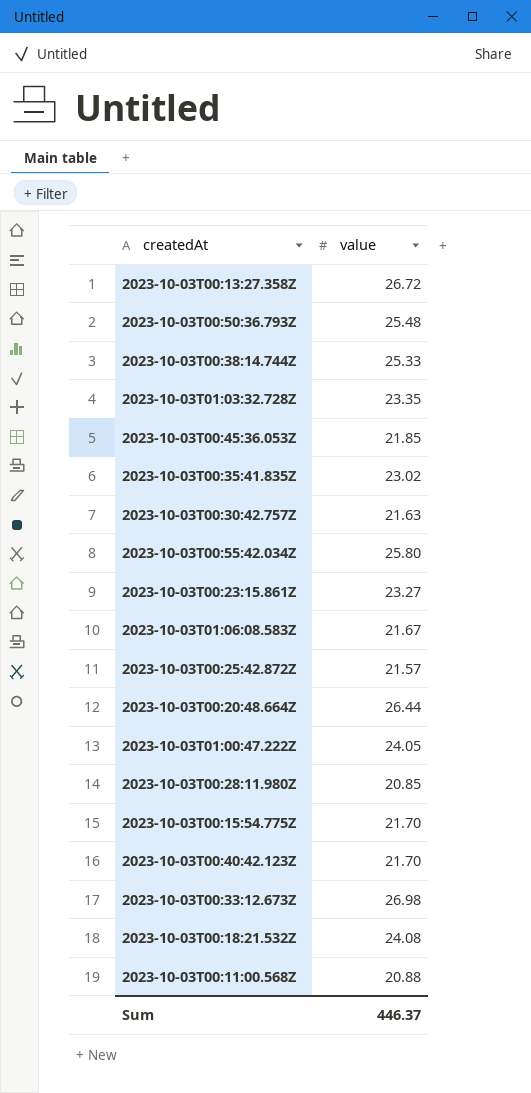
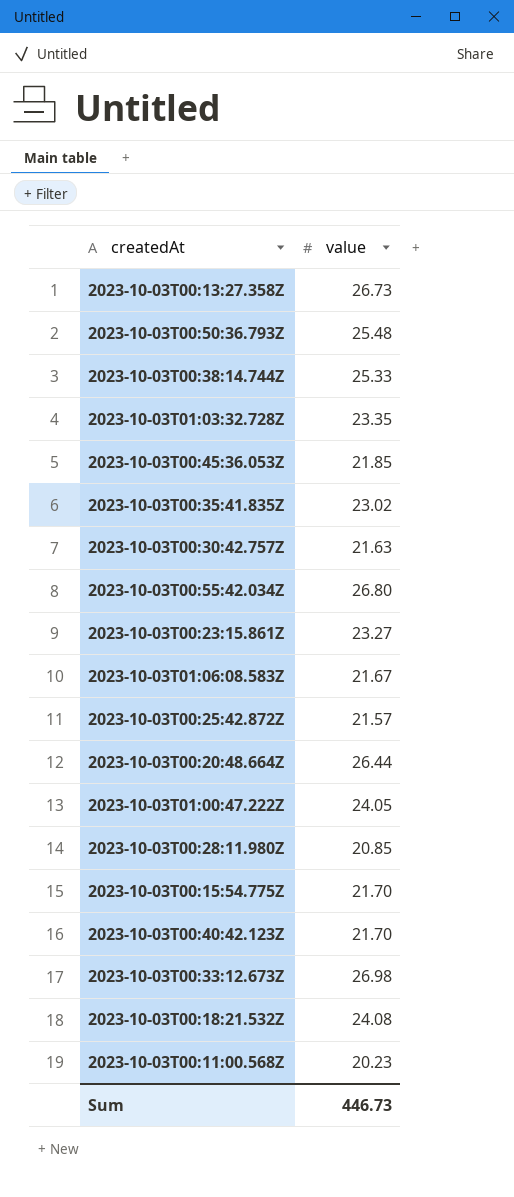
2023-10-03T00:13:27.358Z | value: 26.72 -> 26.73
2023-10-03T00:55:42.034Z | value: 25.80 -> 26.80
2023-10-03T00:11:00.568Z | value: 20.88 -> 20.23
Sum | value: 446.37 -> 446.73

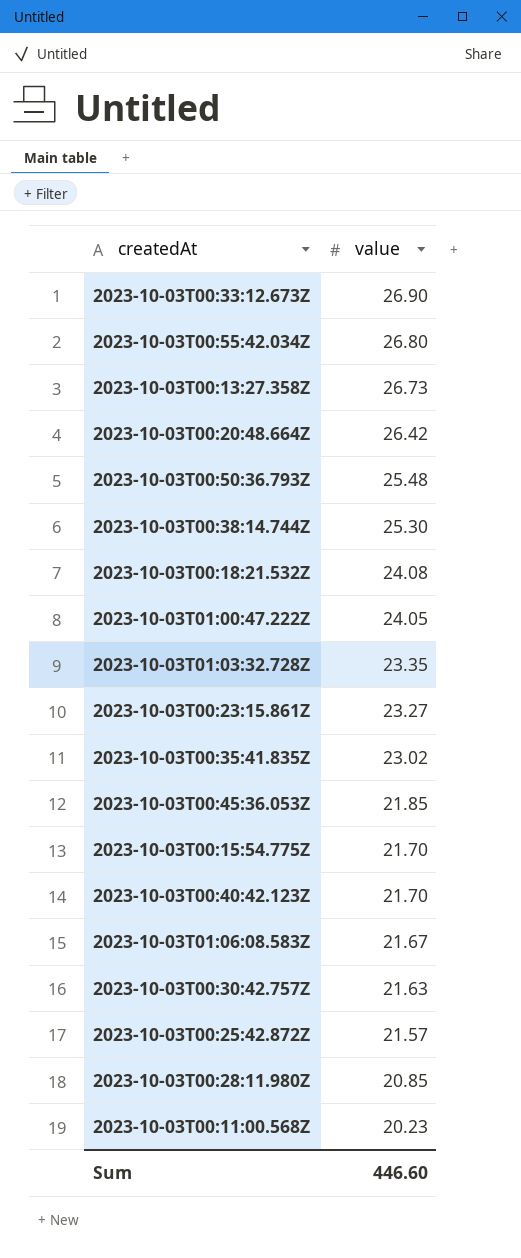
row order: none -> value descending
2023-10-03T00:33:12.673Z | value: 26.98 -> 26.90
2023-10-03T00:20:48.664Z | value: 26.44 -> 26.42
2023-10-03T00:38:14.744Z | value: 25.33 -> 25.30
Sum | value: 446.73 -> 446.60

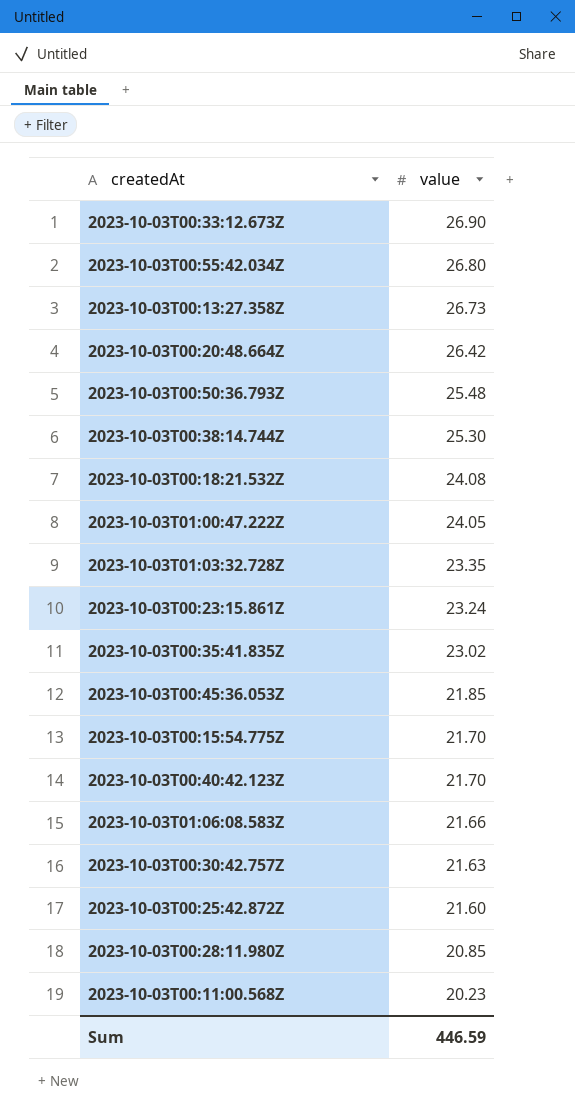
2023-10-03T00:23:15.861Z | value: 23.27 -> 23.24
2023-10-03T01:06:08.583Z | value: 21.67 -> 21.66
2023-10-03T00:25:42.872Z | value: 21.57 -> 21.60
Sum | value: 446.60 -> 446.59

